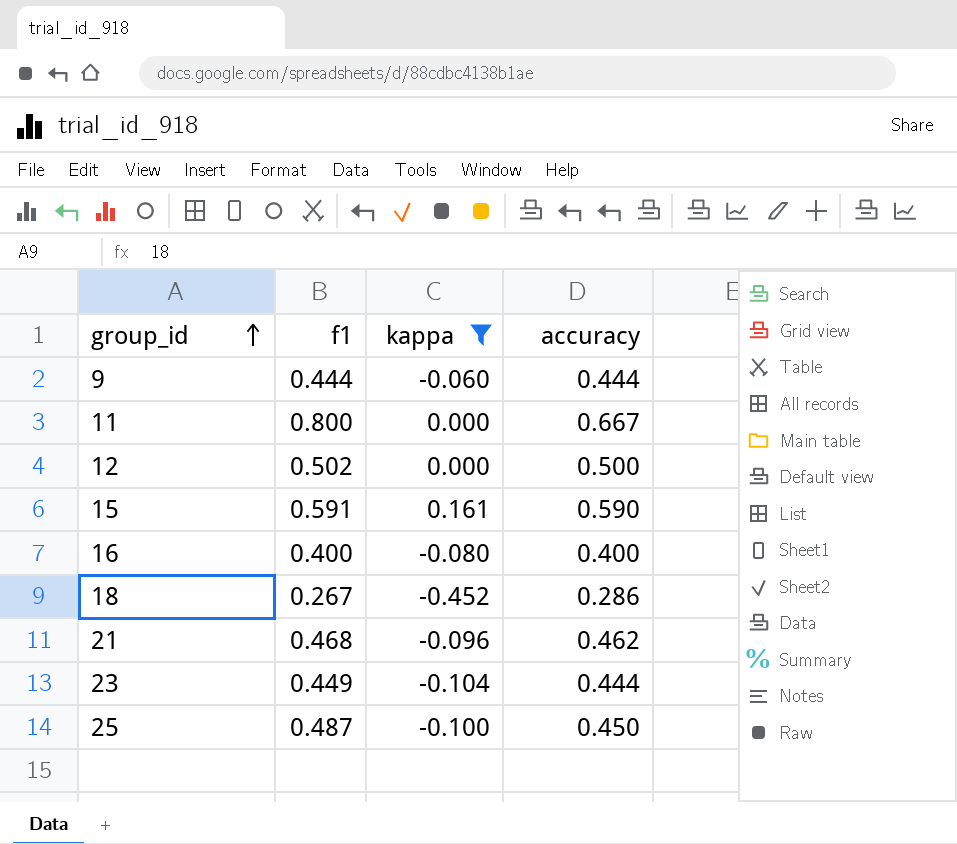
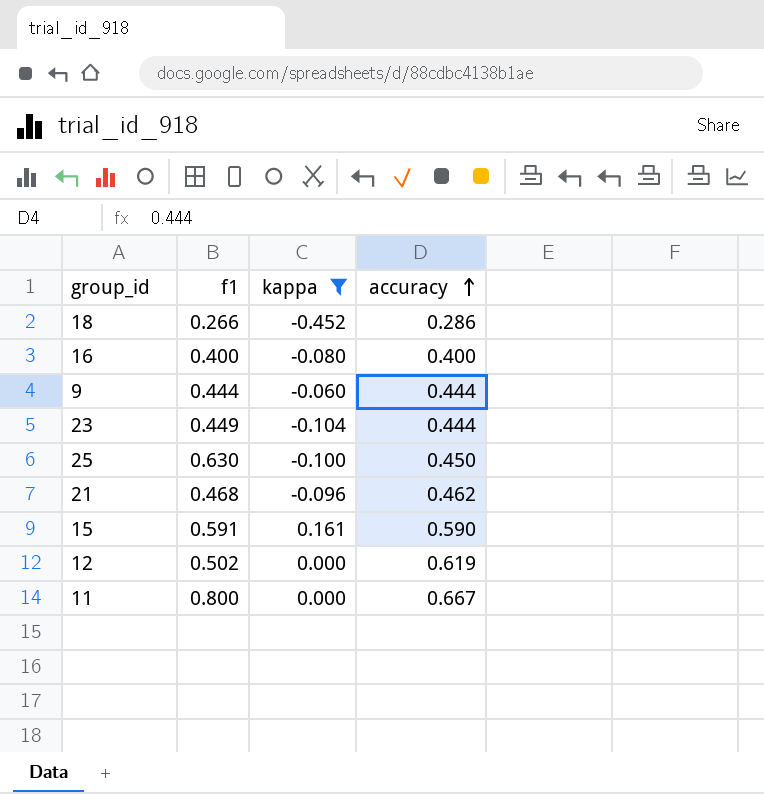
row order: group_id ascending -> accuracy ascending
18 | f1: 0.267 -> 0.266
25 | f1: 0.487 -> 0.630
12 | accuracy: 0.500 -> 0.619

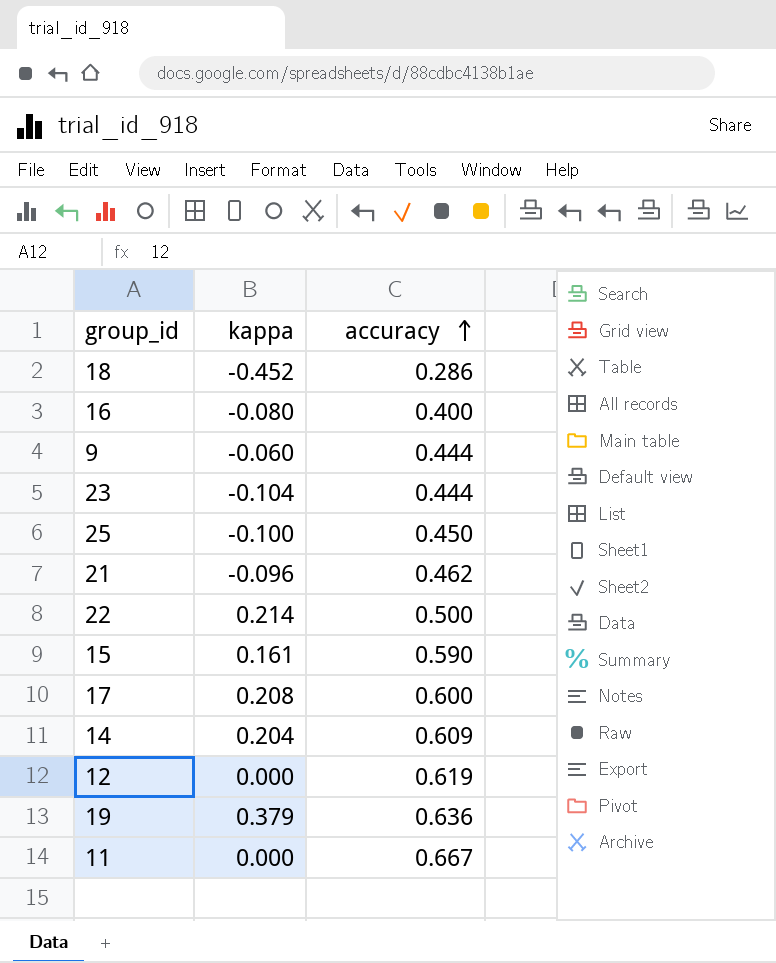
filter: kappa <= 0.161 -> none
column f1 | position: 2 -> none

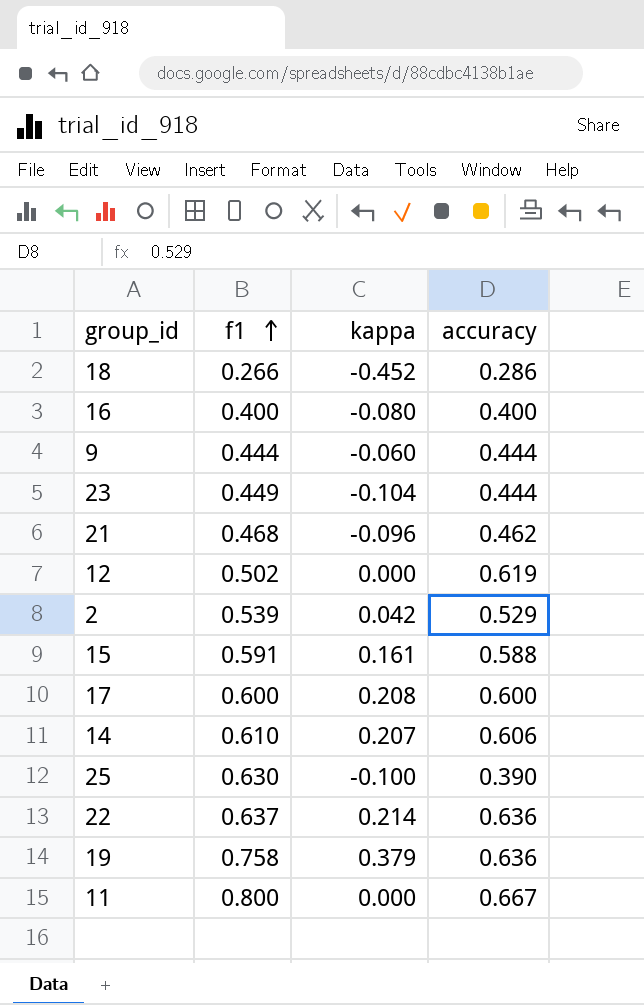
row order: accuracy ascending -> f1 ascending
column f1 | position: none -> 2
row 2: none -> 0.539 | 0.042 | 0.529
15 | accuracy: 0.590 -> 0.588
14 | kappa: 0.204 -> 0.207
14 | accuracy: 0.609 -> 0.606
25 | accuracy: 0.450 -> 0.390
22 | accuracy: 0.500 -> 0.636

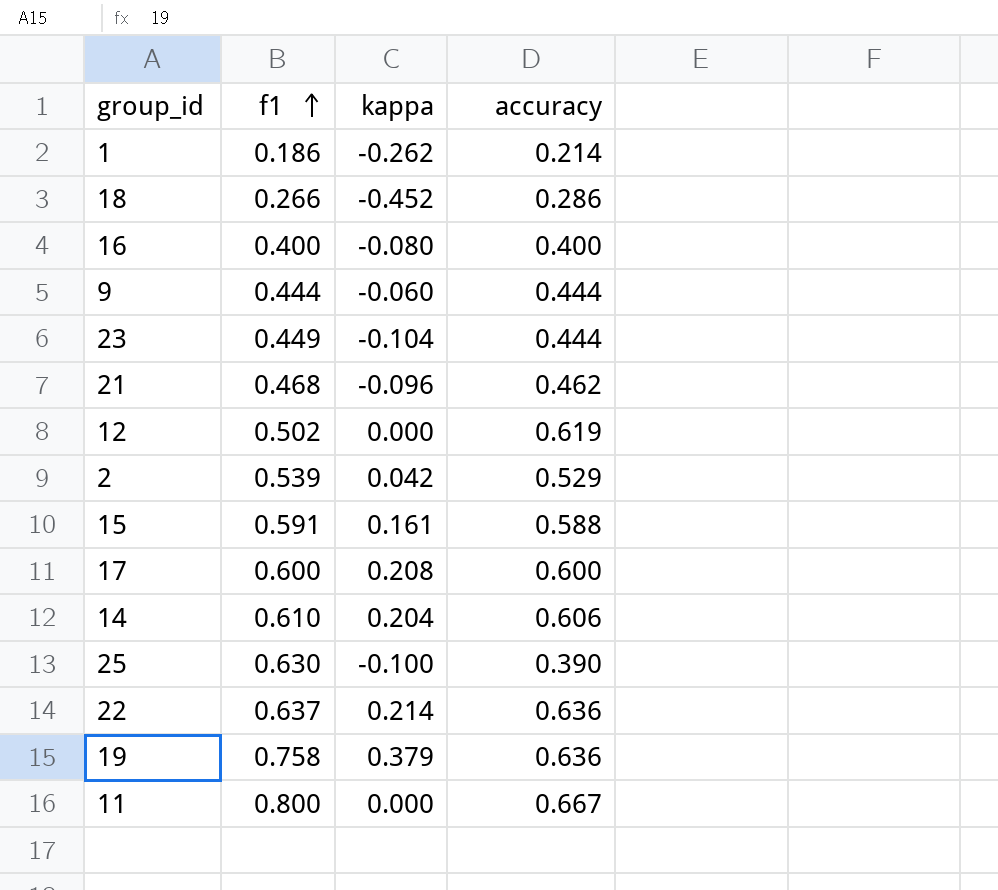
row 1: none -> 0.186 | -0.262 | 0.214
14 | kappa: 0.207 -> 0.204

